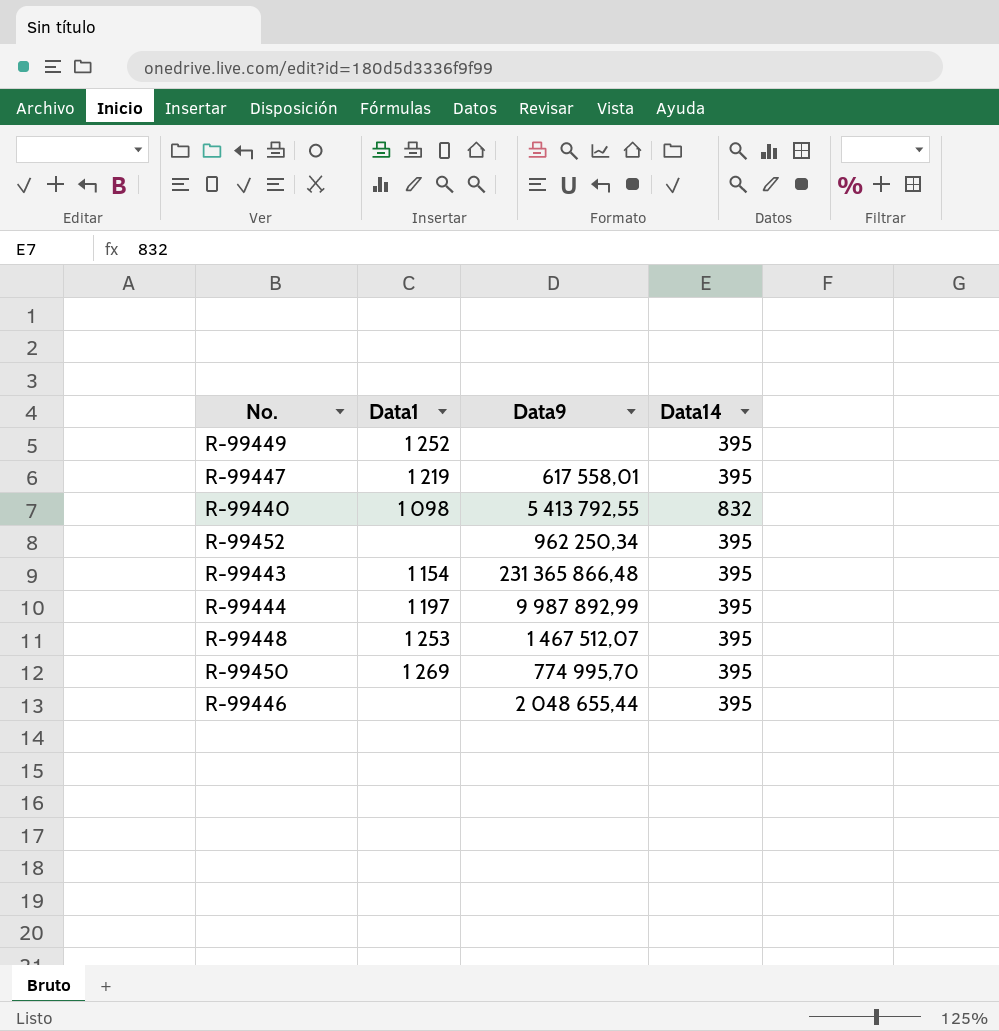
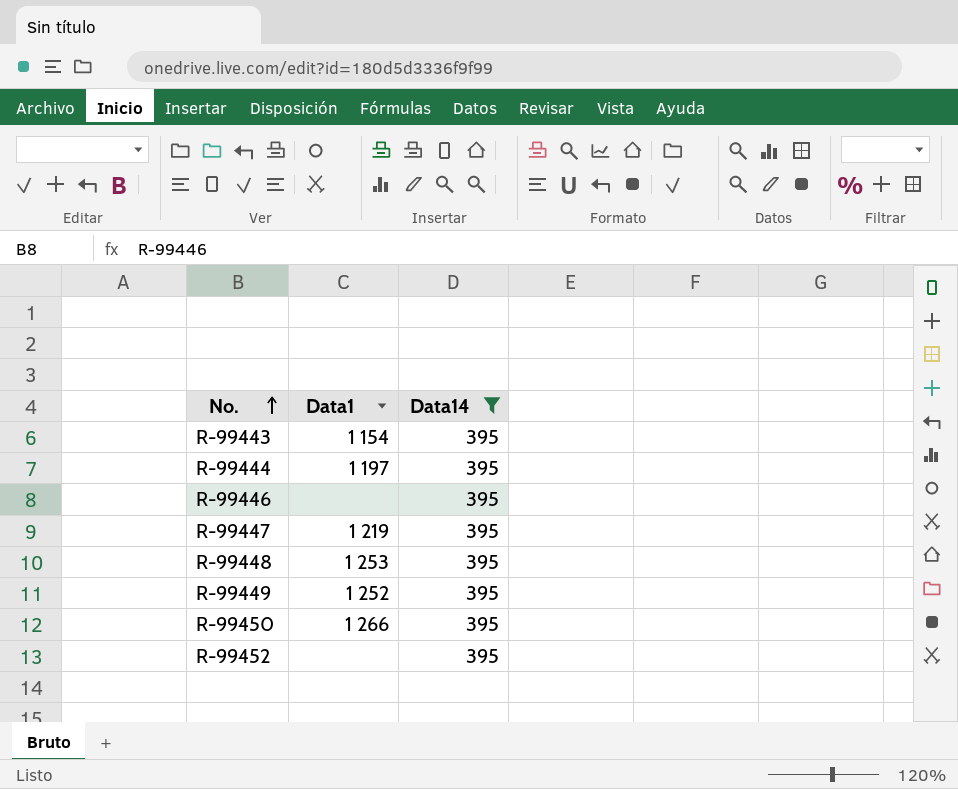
filter: none -> Data14 = 395
row order: none -> No. ascending
column Data9 | position: 3 -> none
R-99450 | Data1: 1 269 -> 1 266

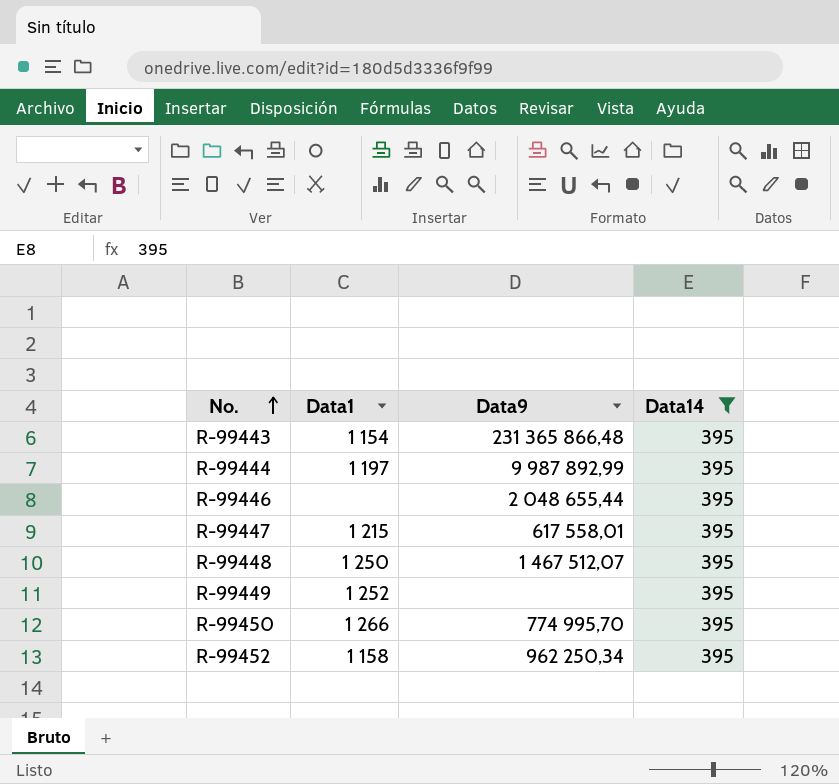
column Data9 | position: none -> 3
R-99447 | Data1: 1 219 -> 1 215
R-99448 | Data1: 1 253 -> 1 250
R-99452 | Data1: none -> 1 158

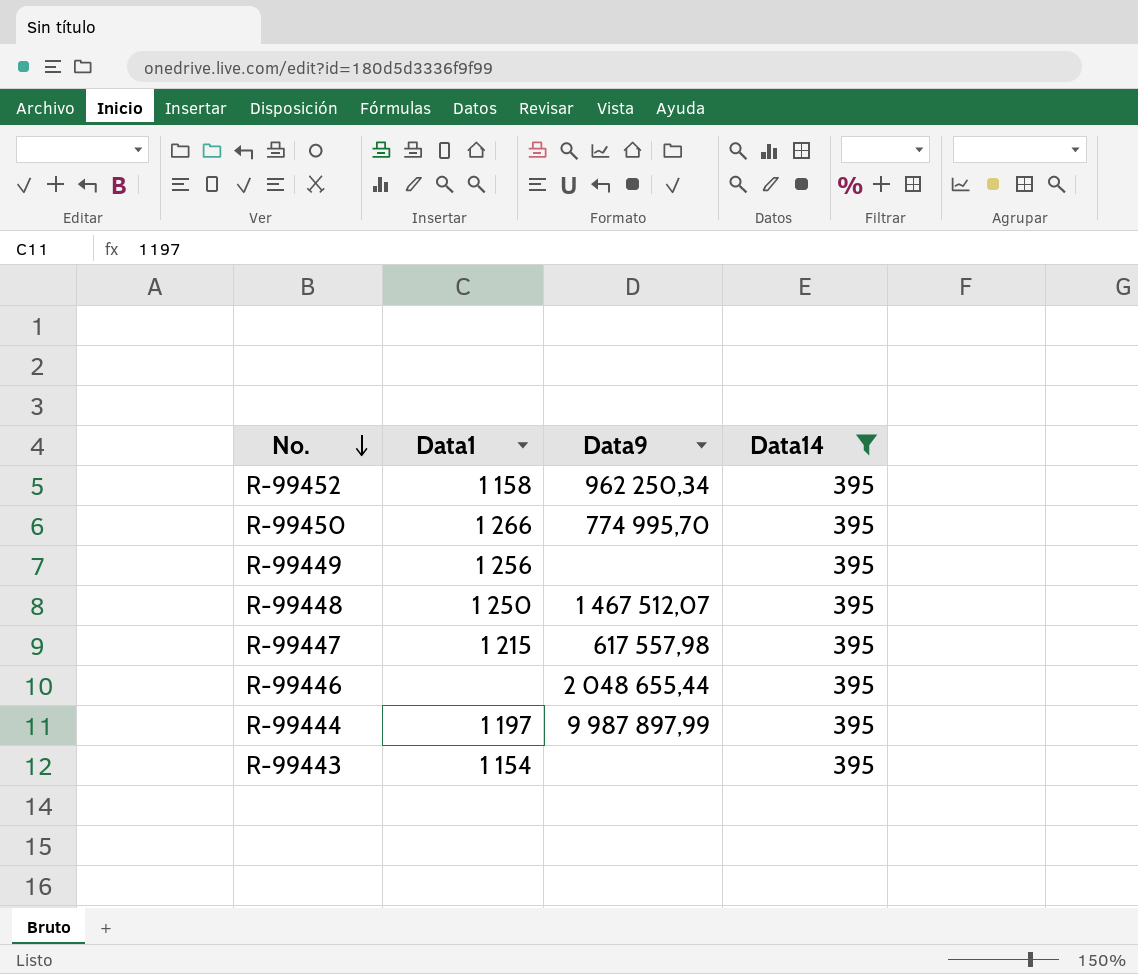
row order: No. ascending -> No. descending
R-99449 | Data1: 1 252 -> 1 256
R-99447 | Data9: 617 558,01 -> 617 557,98
R-99444 | Data9: 9 987 892,99 -> 9 987 897,99
R-99443 | Data9: 231 365 866,48 -> none

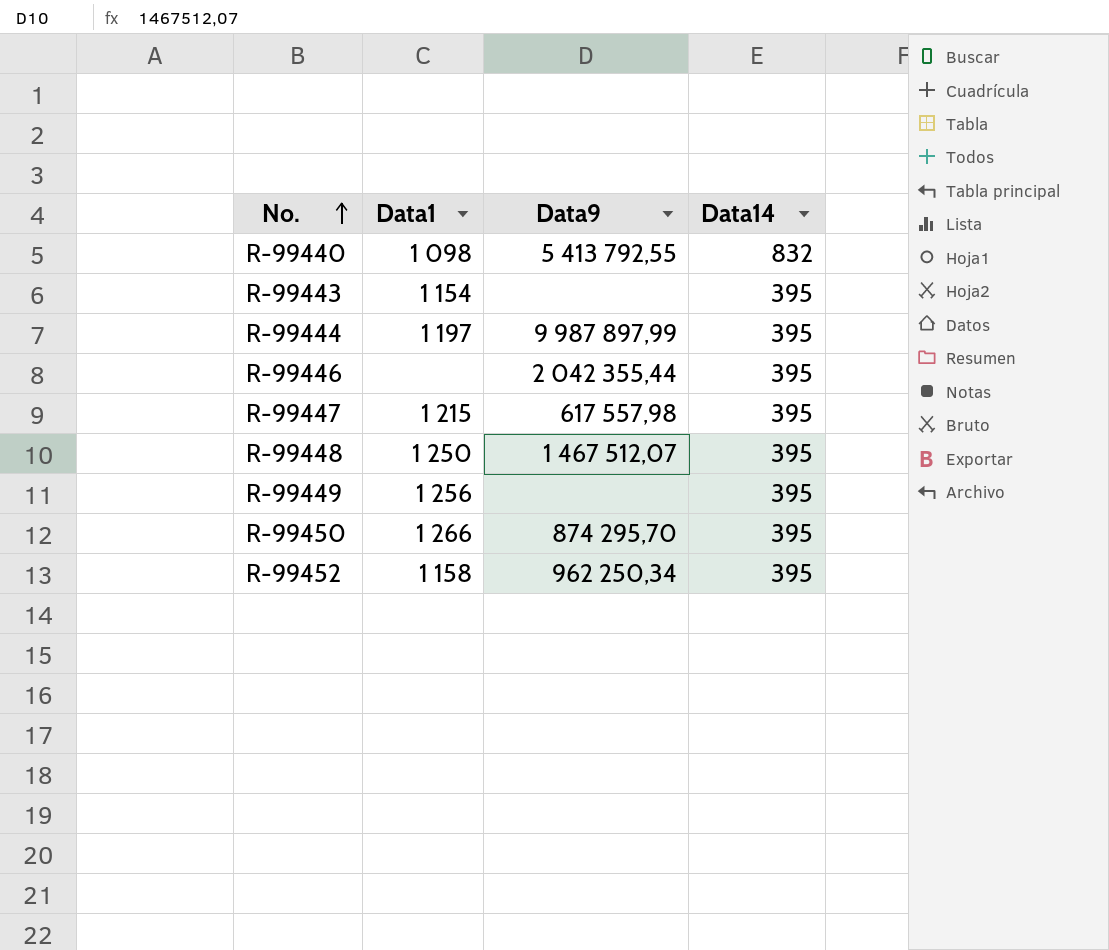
filter: Data14 = 395 -> none
row order: No. descending -> No. ascending
R-99446 | Data9: 2 048 655,44 -> 2 042 355,44
R-99450 | Data9: 774 995,70 -> 874 295,70

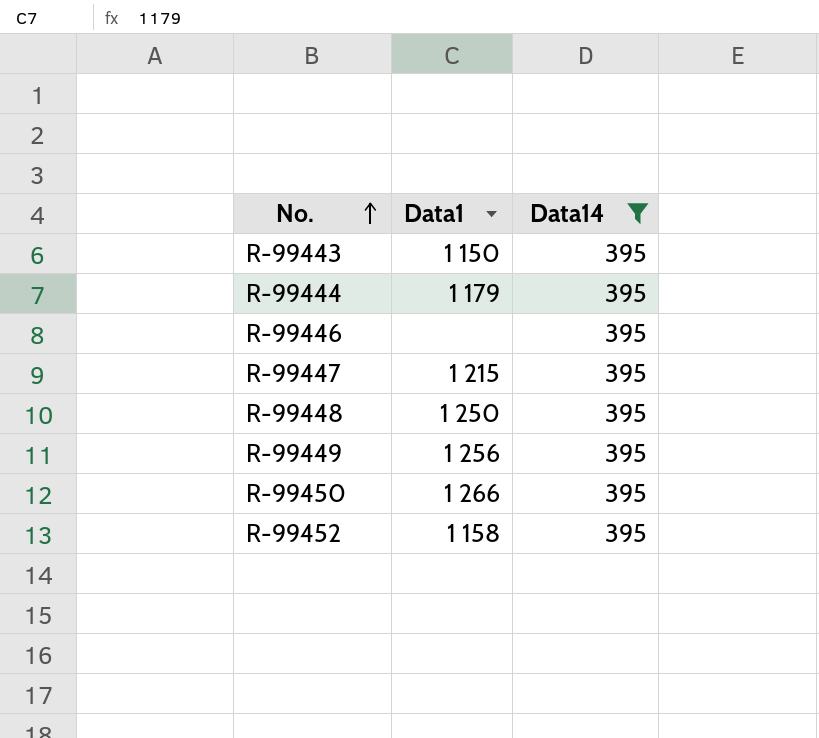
filter: none -> Data14 = 395
column Data9 | position: 3 -> none
R-99443 | Data1: 1 154 -> 1 150
R-99444 | Data1: 1 197 -> 1 179

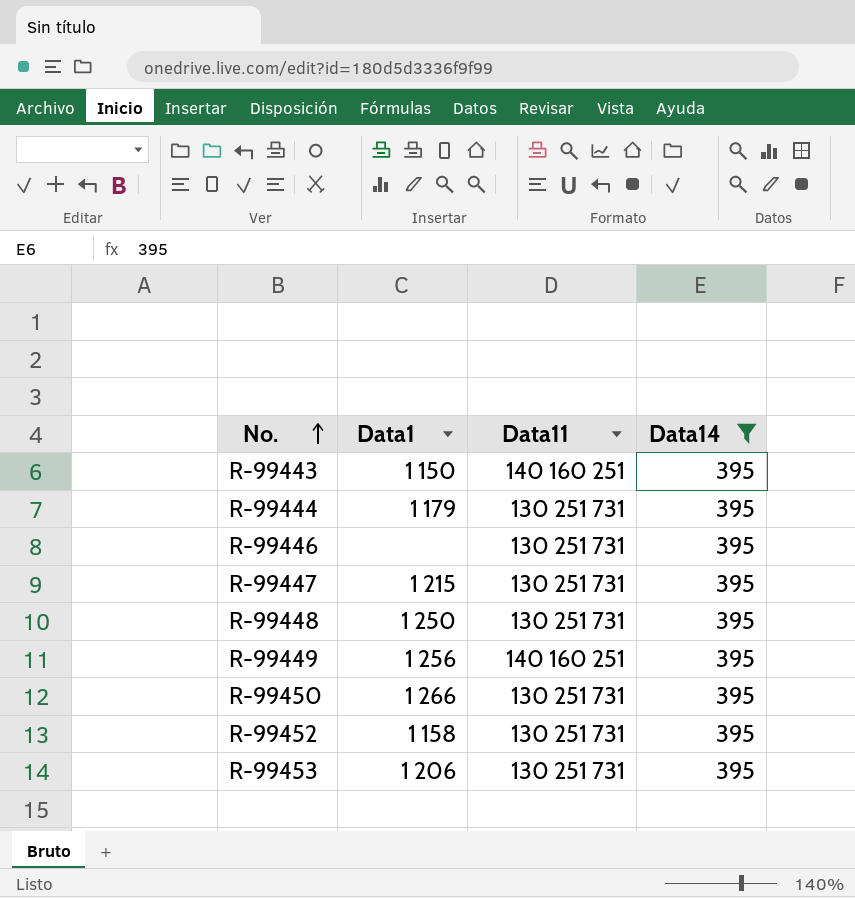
column Data11 | position: none -> 3
row R-99453: none -> 1 206 | 130 251 731 | 395

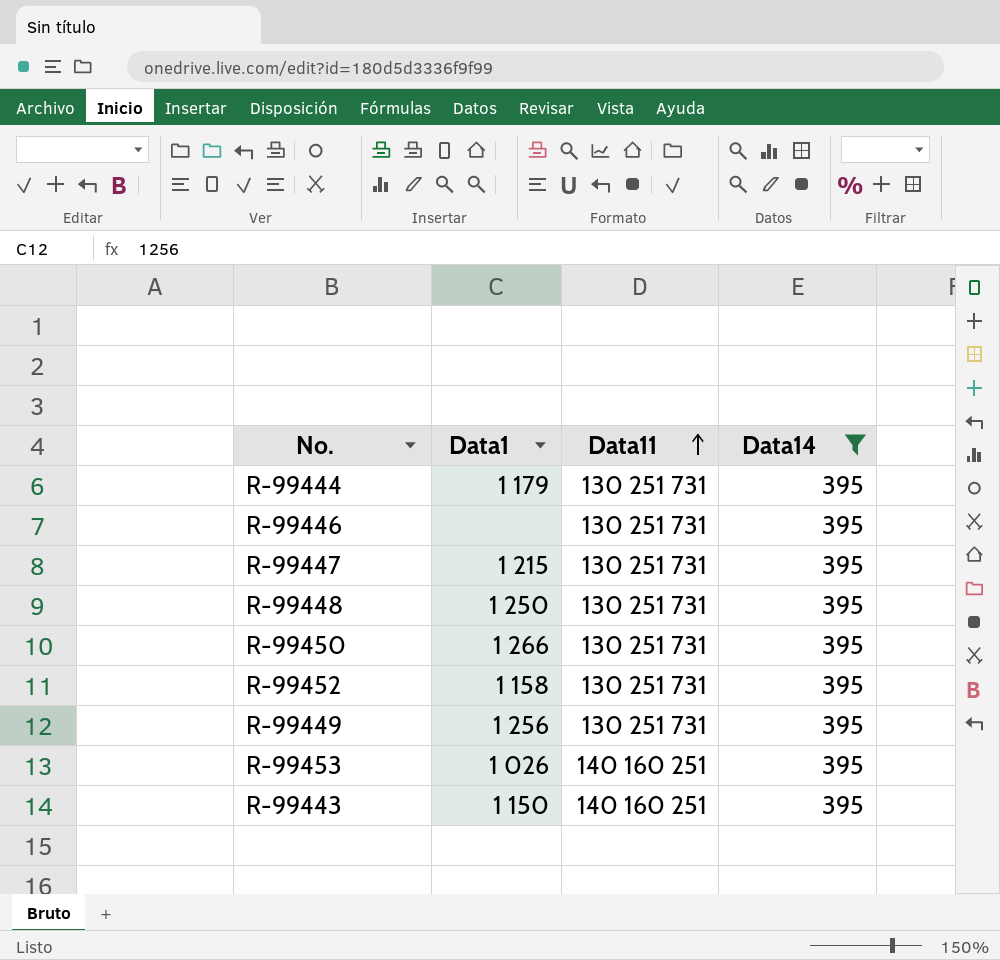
row order: No. ascending -> Data11 ascending
R-99449 | Data11: 140 160 251 -> 130 251 731
R-99453 | Data1: 1 206 -> 1 026
R-99453 | Data11: 130 251 731 -> 140 160 251

